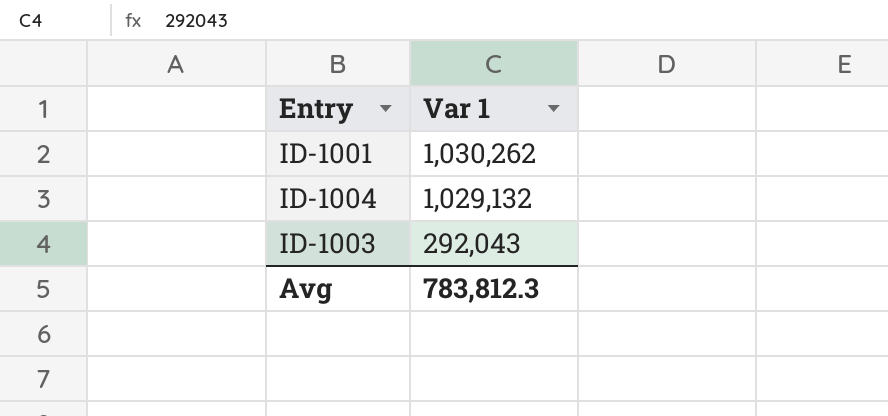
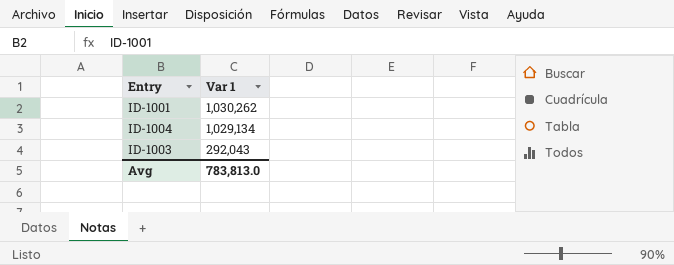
ID-1004 | Var 1: 1,029,132 -> 1,029,134
Avg | Var 1: 783,812.3 -> 783,813.0

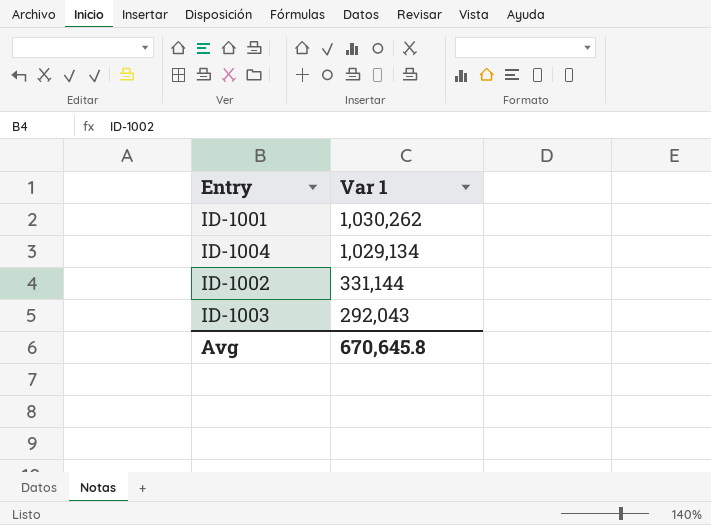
row ID-1002: none -> 331,144
Avg | Var 1: 783,813.0 -> 670,645.8

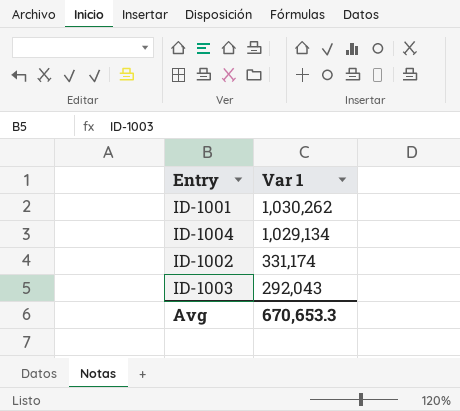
ID-1002 | Var 1: 331,144 -> 331,174
Avg | Var 1: 670,645.8 -> 670,653.3

